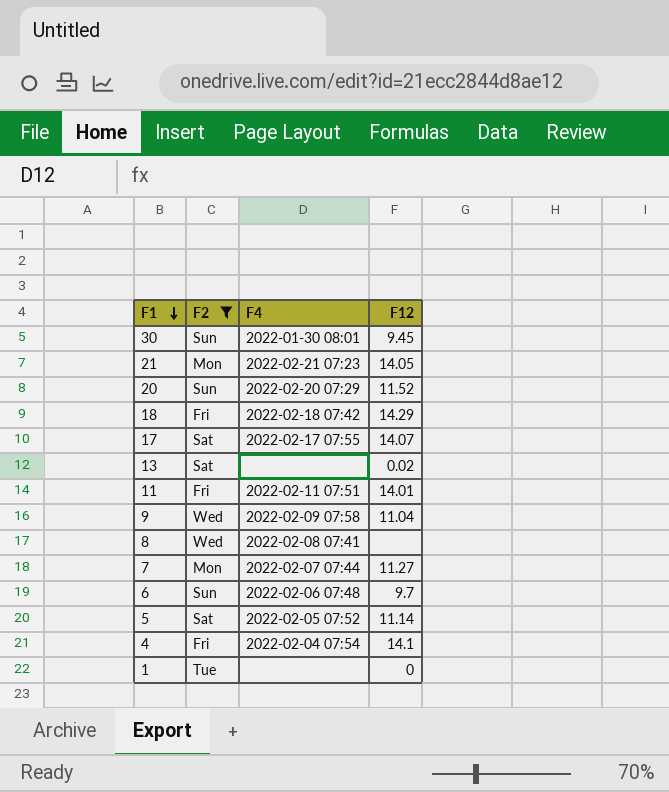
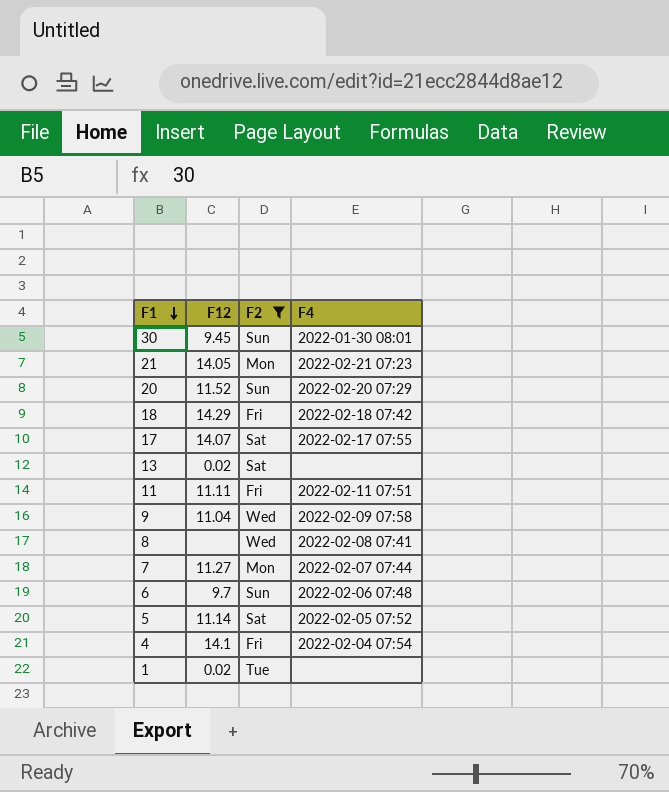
column F12 | position: 4 -> 2
11 | F12: 14.01 -> 11.11
1 | F12: 0 -> 0.02

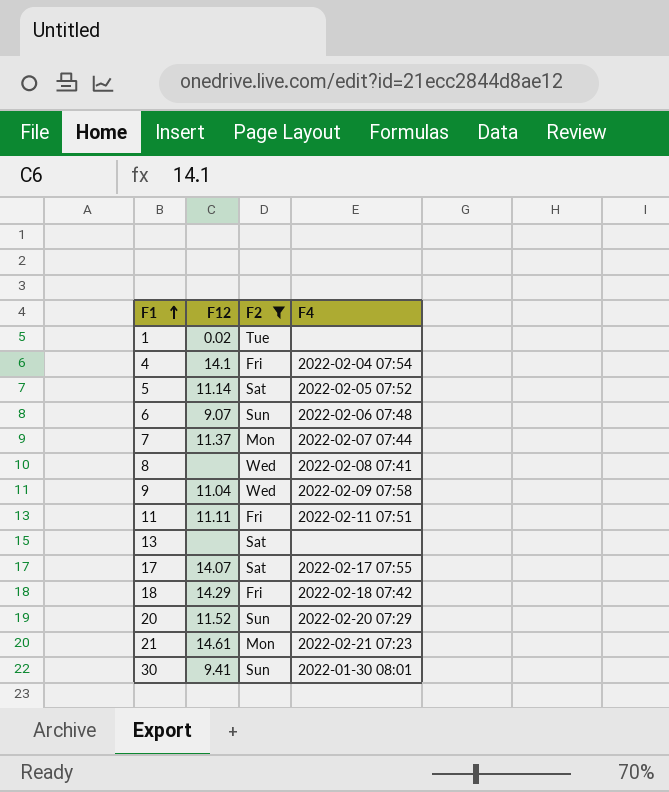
row order: F1 descending -> F1 ascending
6 | F12: 9.7 -> 9.07
7 | F12: 11.27 -> 11.37
13 | F12: 0.02 -> none
21 | F12: 14.05 -> 14.61
30 | F12: 9.45 -> 9.41

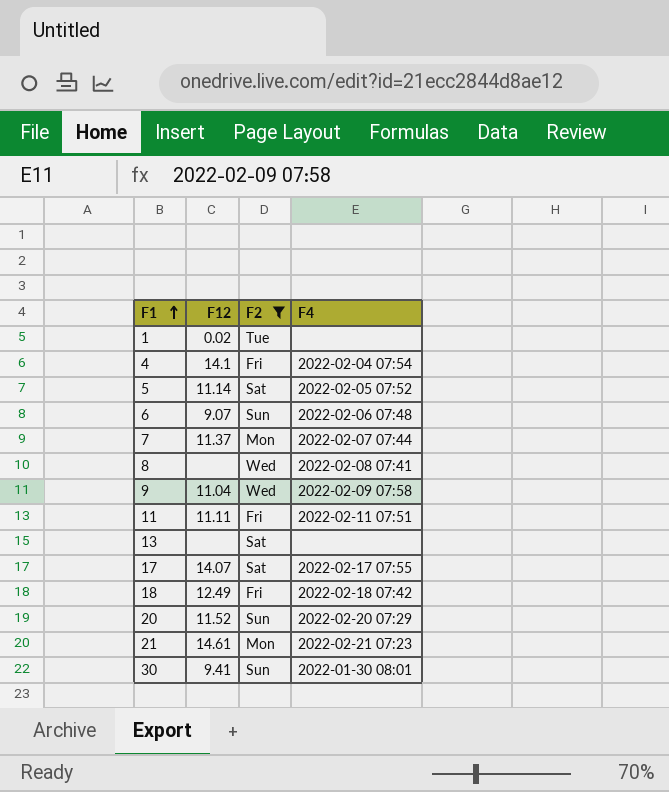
18 | F12: 14.29 -> 12.49

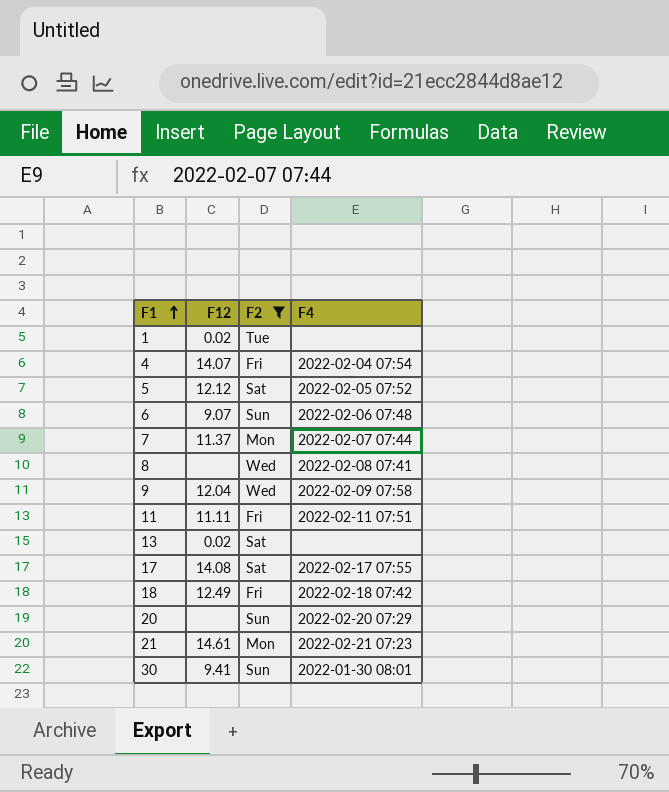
4 | F12: 14.1 -> 14.07
5 | F12: 11.14 -> 12.12
9 | F12: 11.04 -> 12.04
13 | F12: none -> 0.02
17 | F12: 14.07 -> 14.08
20 | F12: 11.52 -> none

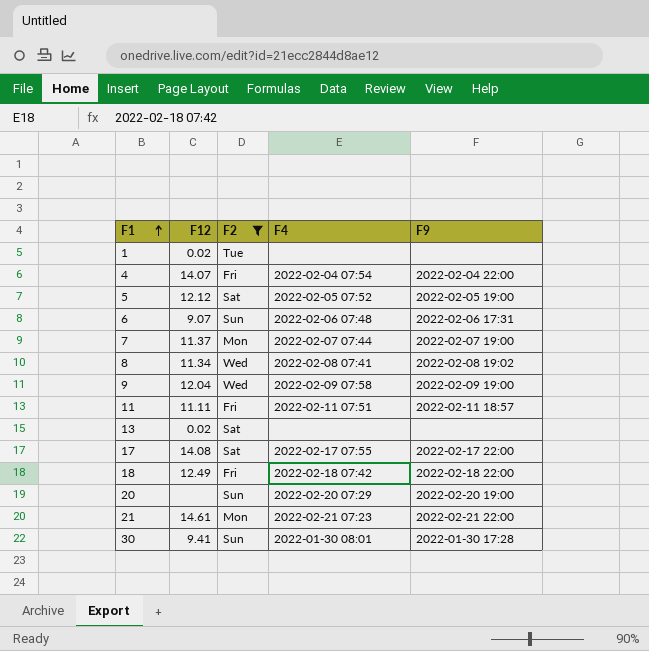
column F9 | position: none -> 5
8 | F12: none -> 11.34

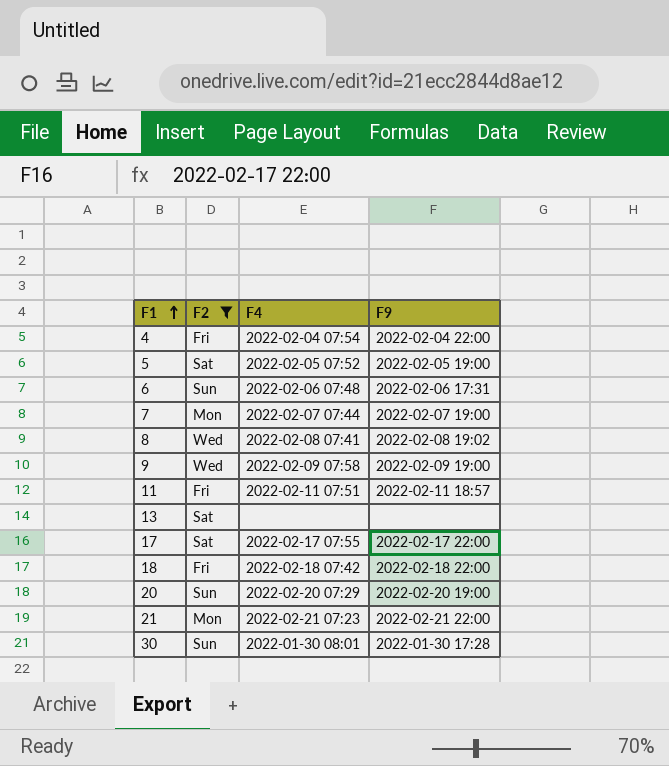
column F12 | position: 2 -> none
row 1: 0.02 | Tue | none | none -> none

